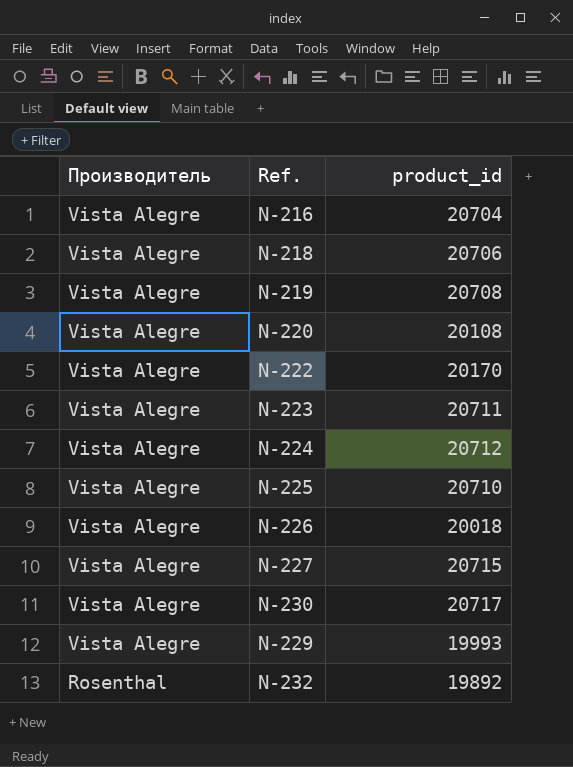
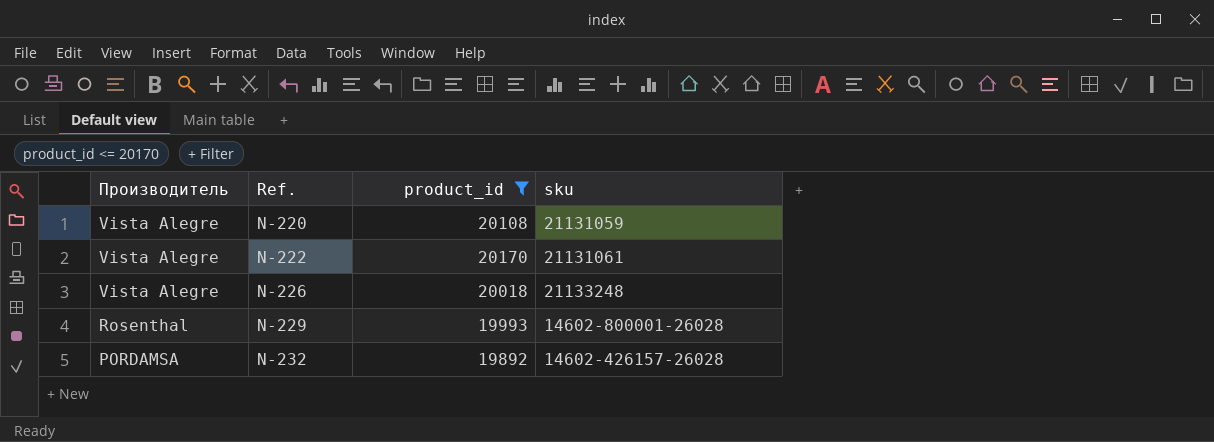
filter: none -> product_id <= 20170
column sku | position: none -> 4
N-229 | Производитель: Vista Alegre -> Rosenthal
N-232 | Производитель: Rosenthal -> PORDAMSA

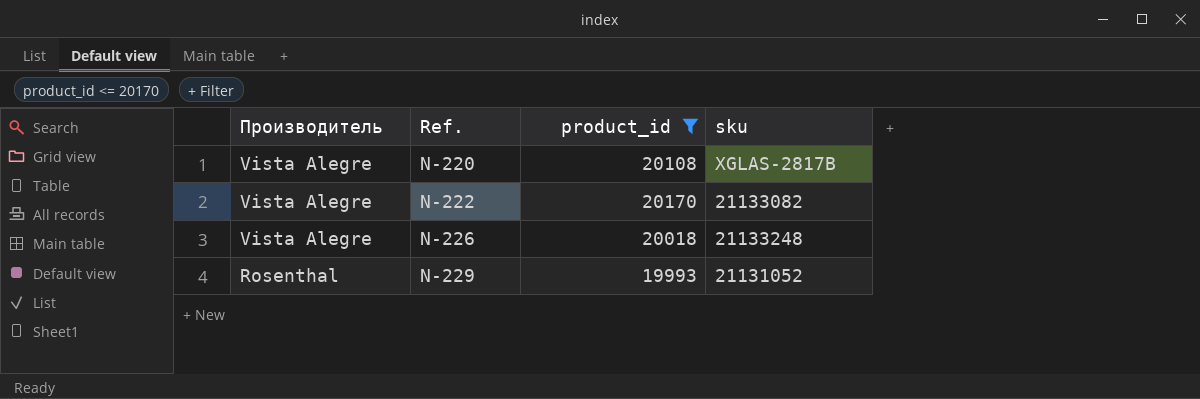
row N-232: PORDAMSA | 19892 | 14602-426157-26028 -> none
N-220 | sku: 21131059 -> XGLAS-2817B
N-222 | sku: 21131061 -> 21133082
N-229 | sku: 14602-800001-26028 -> 21131052

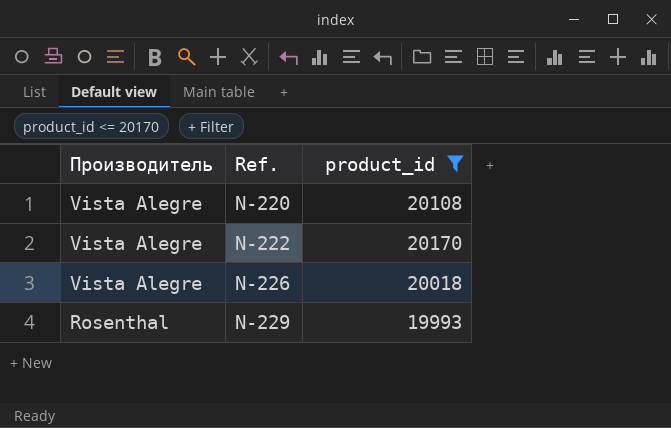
column sku | position: 4 -> none

